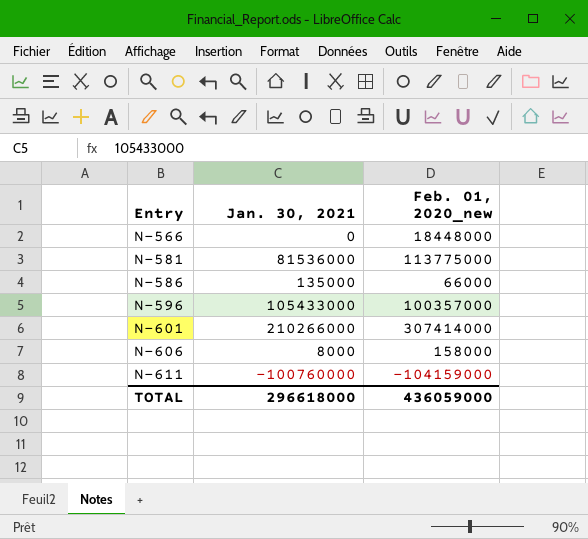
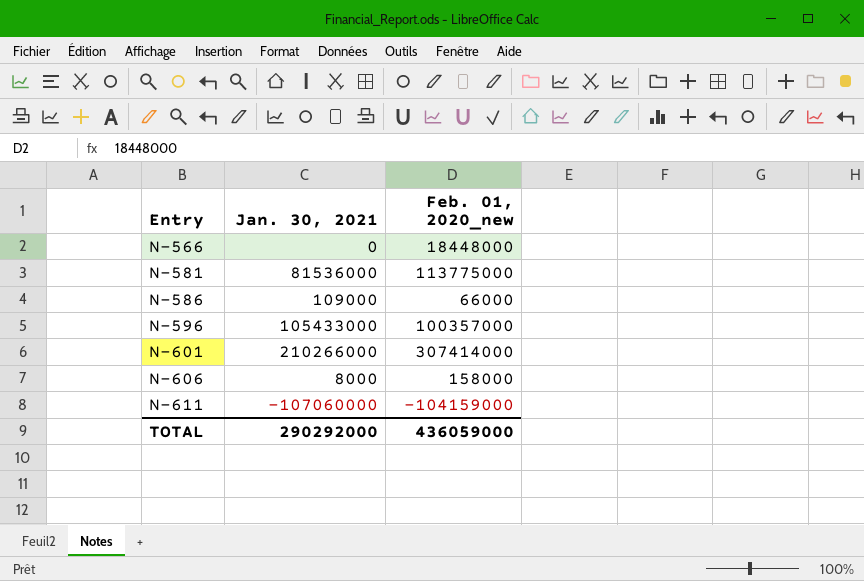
N-586 | Jan. 30, 2021: 135000 -> 109000
N-611 | Jan. 30, 2021: -100760000 -> -107060000
TOTAL | Jan. 30, 2021: 296618000 -> 290292000

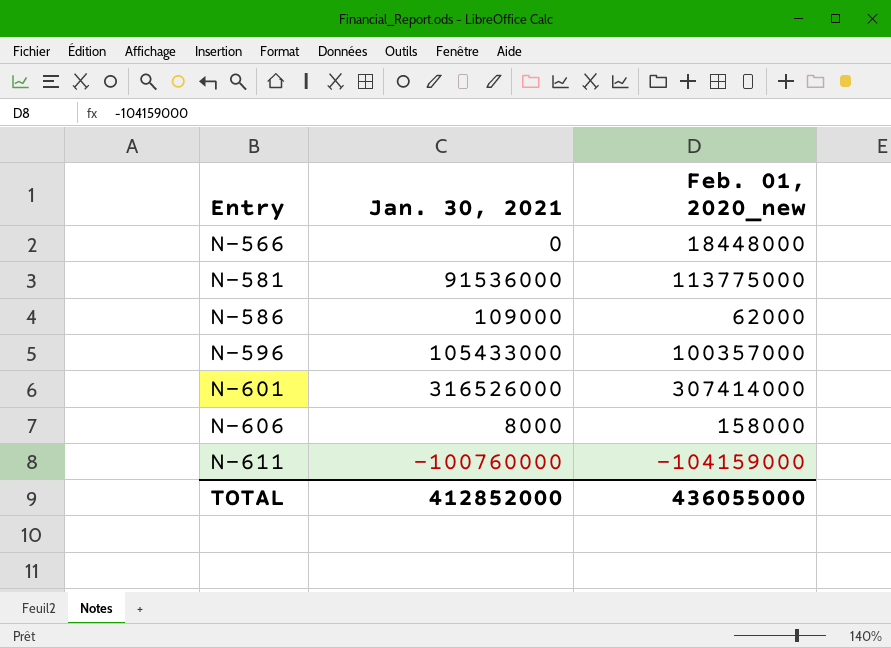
N-581 | Jan. 30, 2021: 81536000 -> 91536000
N-586 | Feb. 01, 2020_new: 66000 -> 62000
N-601 | Jan. 30, 2021: 210266000 -> 316526000
N-611 | Jan. 30, 2021: -107060000 -> -100760000
TOTAL | Jan. 30, 2021: 290292000 -> 412852000
TOTAL | Feb. 01, 2020_new: 436059000 -> 436055000

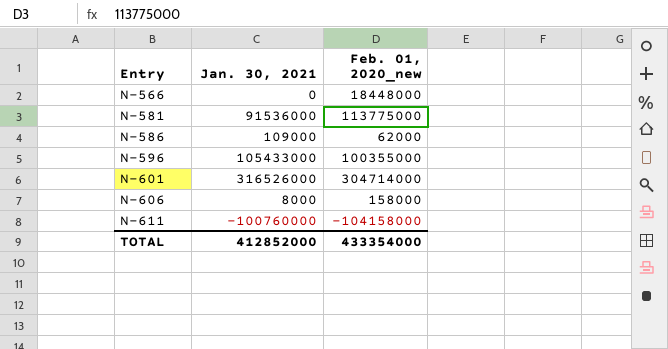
N-596 | Feb. 01, 2020_new: 100357000 -> 100355000
N-601 | Feb. 01, 2020_new: 307414000 -> 304714000
N-611 | Feb. 01, 2020_new: -104159000 -> -104158000
TOTAL | Feb. 01, 2020_new: 436055000 -> 433354000

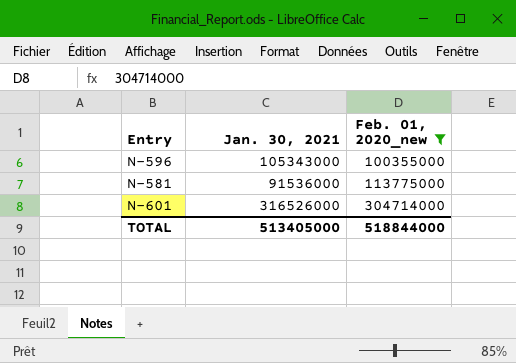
filter: none -> Feb. 01, 2020_new >= 100355000
row order: Entry ascending -> Feb. 01, 2020_new ascending
N-596 | Jan. 30, 2021: 105433000 -> 105343000
TOTAL | Jan. 30, 2021: 412852000 -> 513405000
TOTAL | Feb. 01, 2020_new: 433354000 -> 518844000

